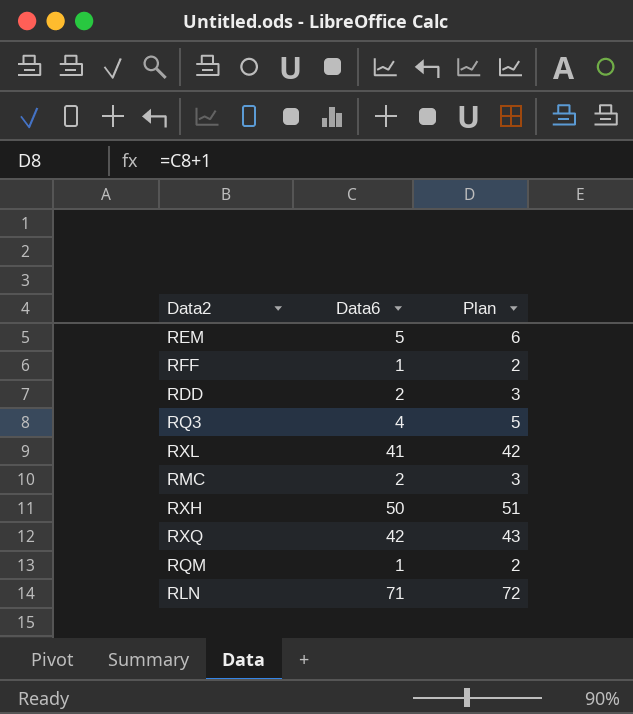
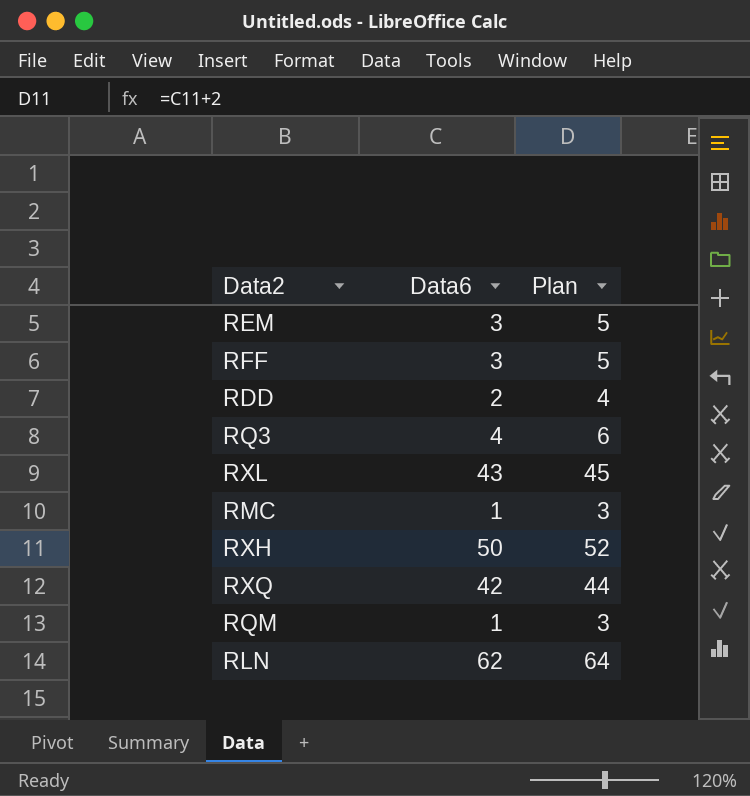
column Plan | formula: [Data6] + 1 -> [Data6] + 2
REM | Data6: 5 -> 3
RFF | Data6: 1 -> 3
RXL | Data6: 41 -> 43
RMC | Data6: 2 -> 1
RLN | Data6: 71 -> 62

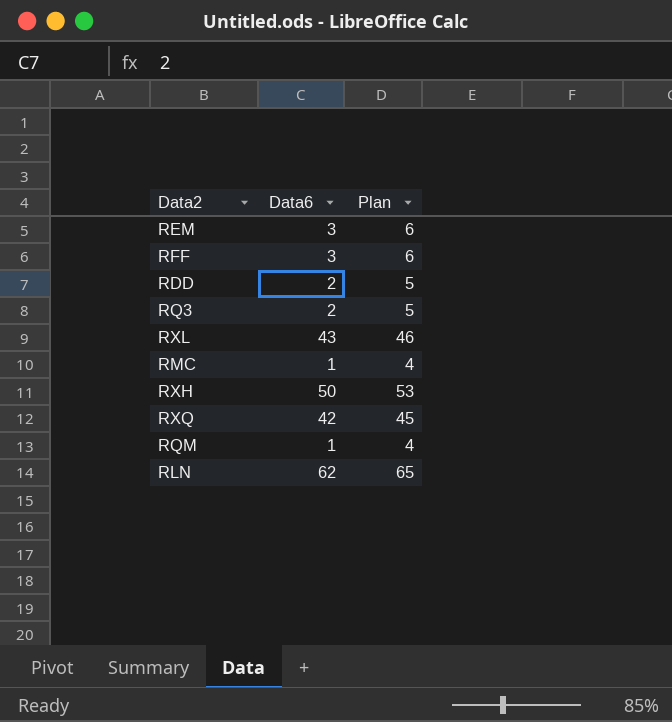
column Plan | formula: [Data6] + 2 -> [Data6] + 3
RQ3 | Data6: 4 -> 2

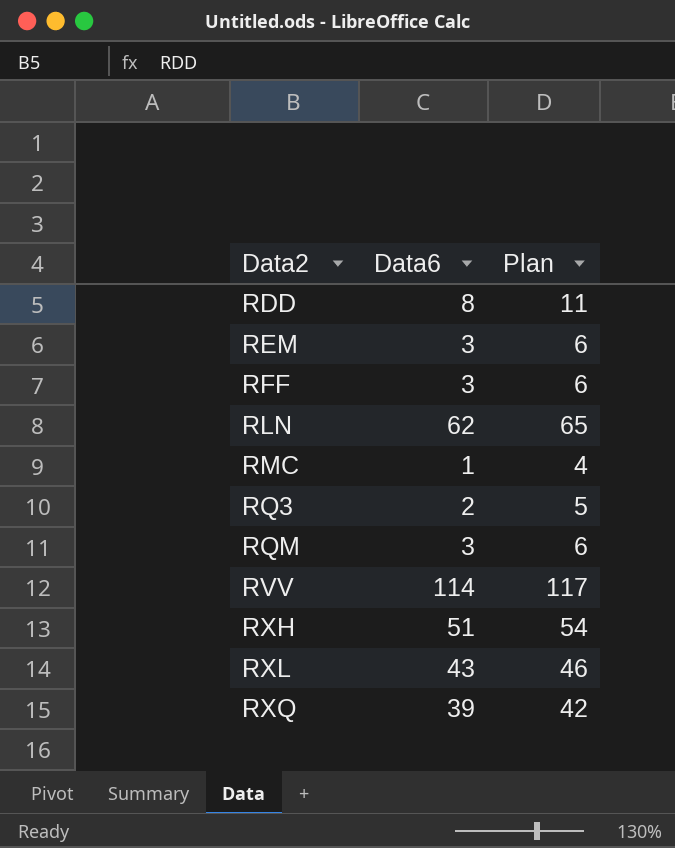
row order: none -> Data2 ascending
RDD | Data6: 2 -> 8
RDD | Plan: 5 -> 11
RQM | Data6: 1 -> 3
RQM | Plan: 4 -> 6
row RVV: none -> 114 | 117
RXH | Data6: 50 -> 51
RXH | Plan: 53 -> 54
RXQ | Data6: 42 -> 39
RXQ | Plan: 45 -> 42

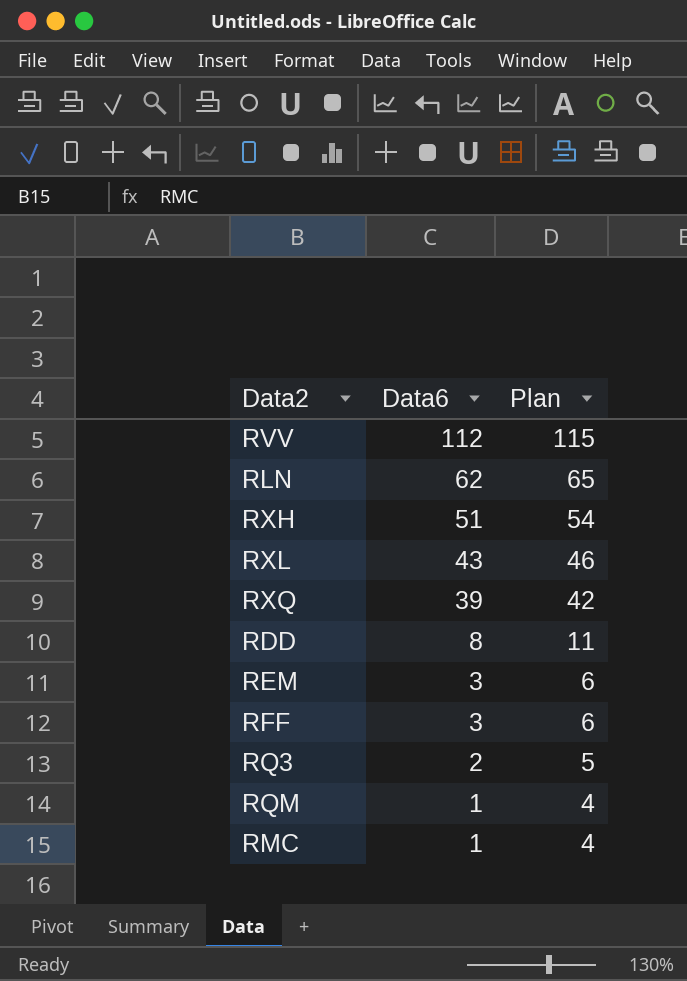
row order: Data2 ascending -> Data6 descending
RVV | Data6: 114 -> 112
RVV | Plan: 117 -> 115
RQM | Data6: 3 -> 1
RQM | Plan: 6 -> 4

